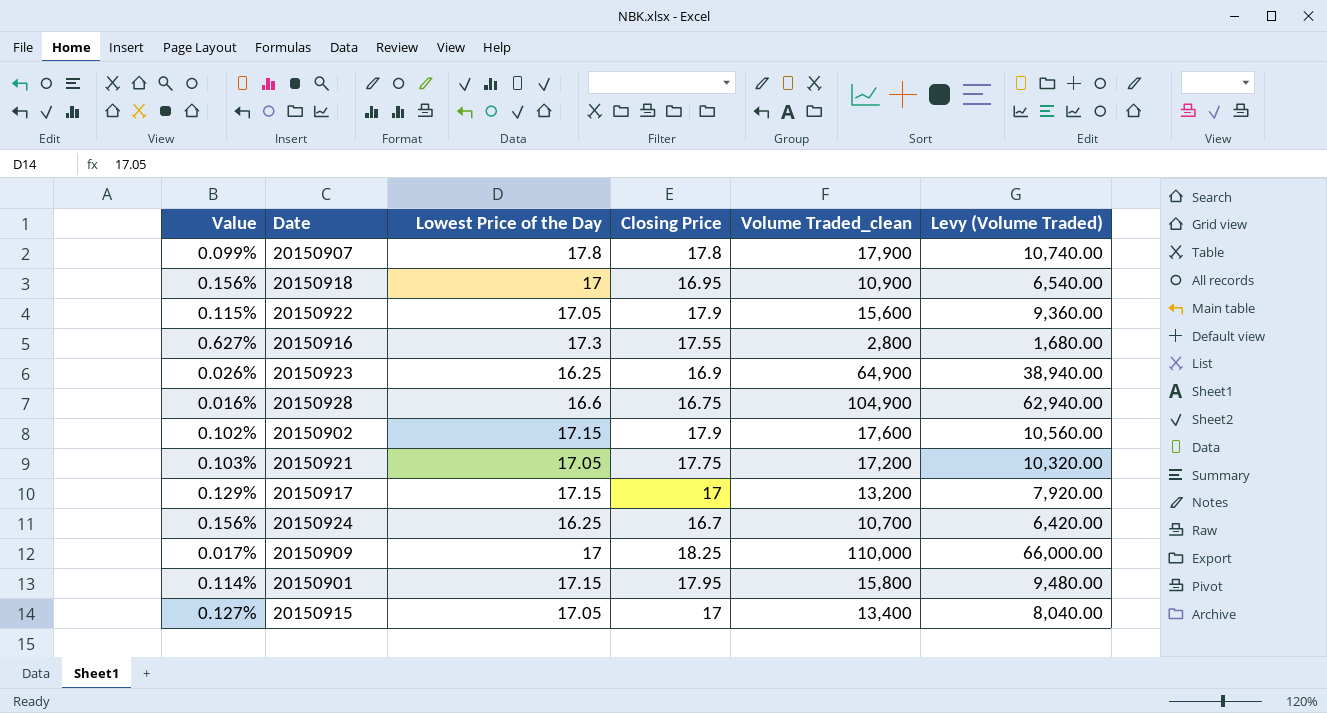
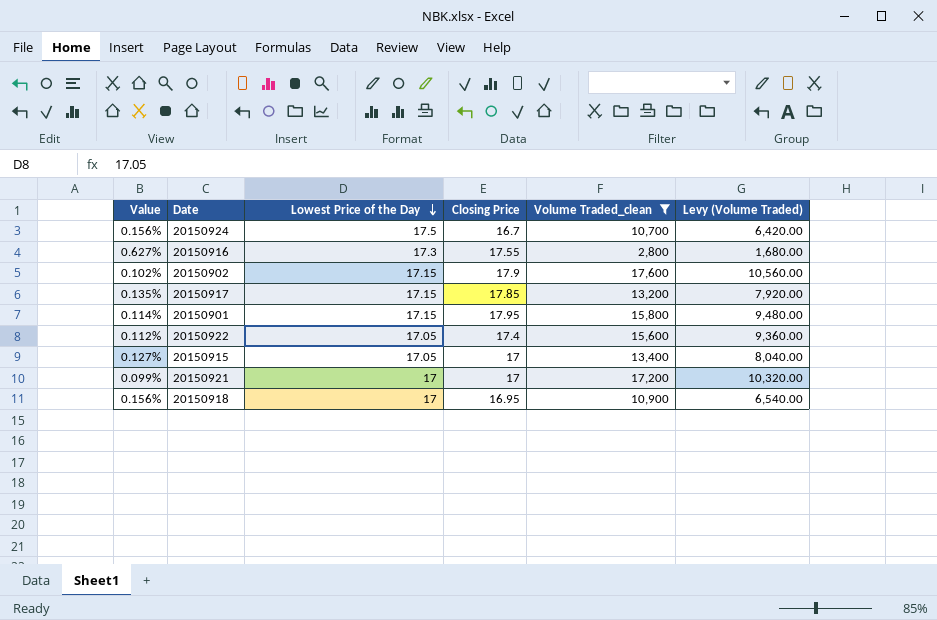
filter: none -> Volume Traded_clean <= 17,600
row order: none -> Lowest Price of the Day descending
20150924 | Lowest Price of the Day: 16.25 -> 17.5
20150917 | Value: 0.129% -> 0.135%
20150917 | Closing Price: 17 -> 17.85
20150922 | Value: 0.115% -> 0.112%
20150922 | Closing Price: 17.9 -> 17.4
20150921 | Value: 0.103% -> 0.099%
20150921 | Lowest Price of the Day: 17.05 -> 17
20150921 | Closing Price: 17.75 -> 17

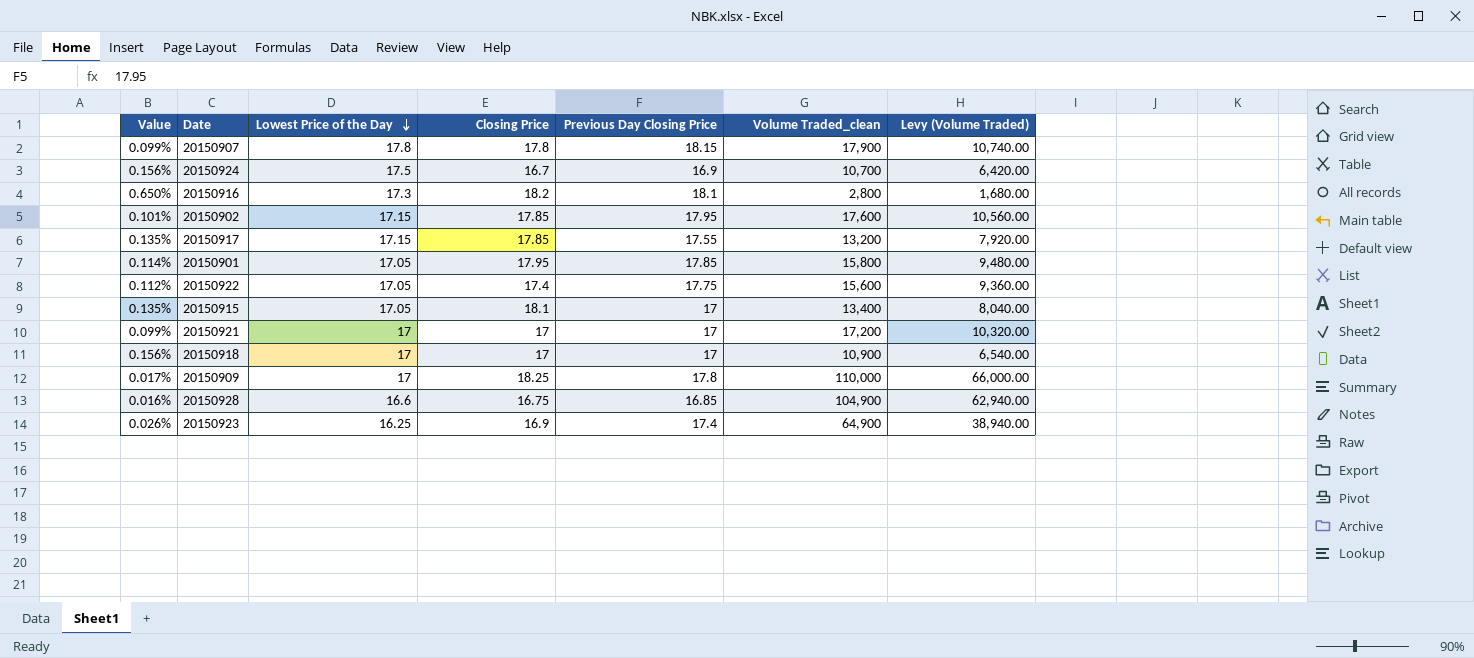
filter: Volume Traded_clean <= 17,600 -> none
column Previous Day Closing Price | position: none -> 5
20150916 | Value: 0.627% -> 0.650%
20150916 | Closing Price: 17.55 -> 18.2
20150902 | Value: 0.102% -> 0.101%
20150902 | Closing Price: 17.9 -> 17.85
20150901 | Lowest Price of the Day: 17.15 -> 17.05
20150915 | Value: 0.127% -> 0.135%
20150915 | Closing Price: 17 -> 18.1
20150918 | Closing Price: 16.95 -> 17

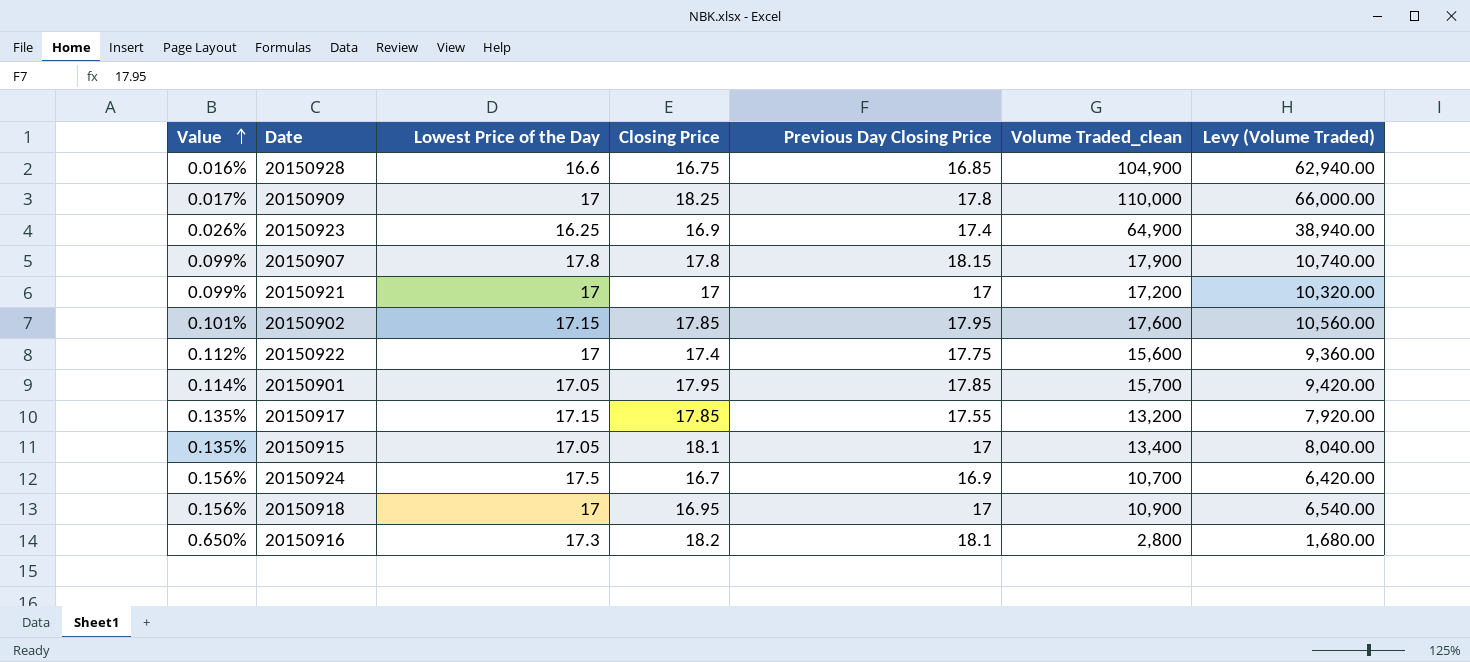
row order: Lowest Price of the Day descending -> Value ascending
20150922 | Lowest Price of the Day: 17.05 -> 17
20150901 | Volume Traded_clean: 15,800 -> 15,700
20150901 | Levy (Volume Traded): 9,480.00 -> 9,420.00
20150918 | Closing Price: 17 -> 16.95

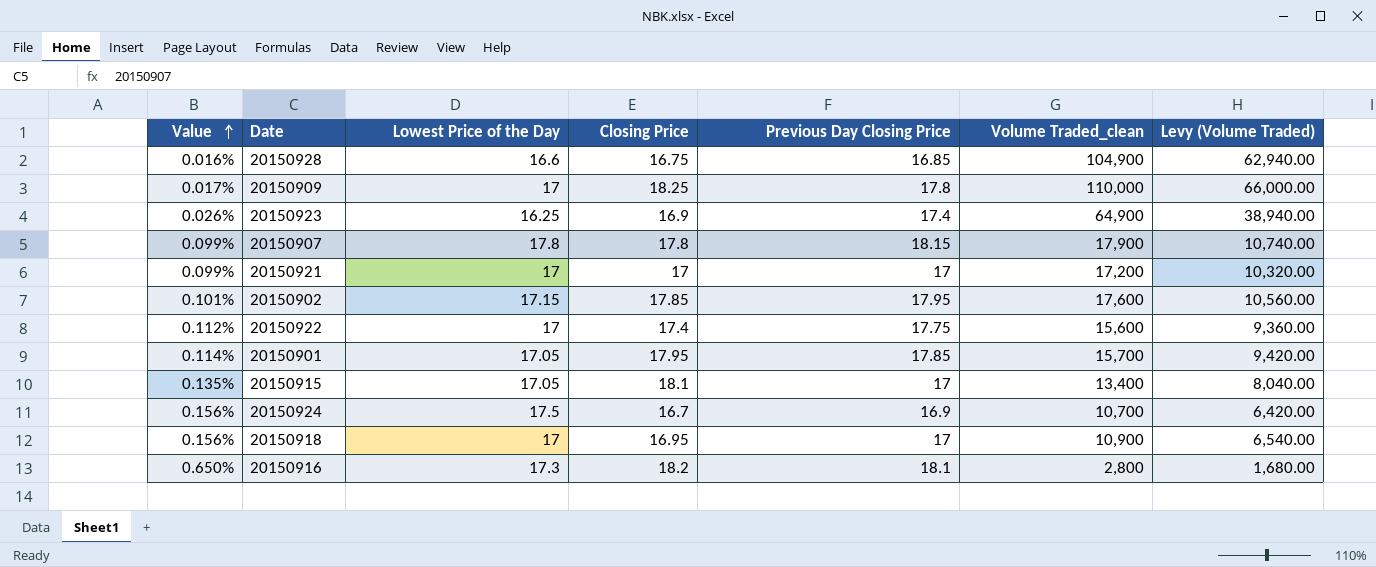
row 20150917: 0.135% | 17.15 | 17.85 | 17.55 | 13,200 | 7,920.00 -> none

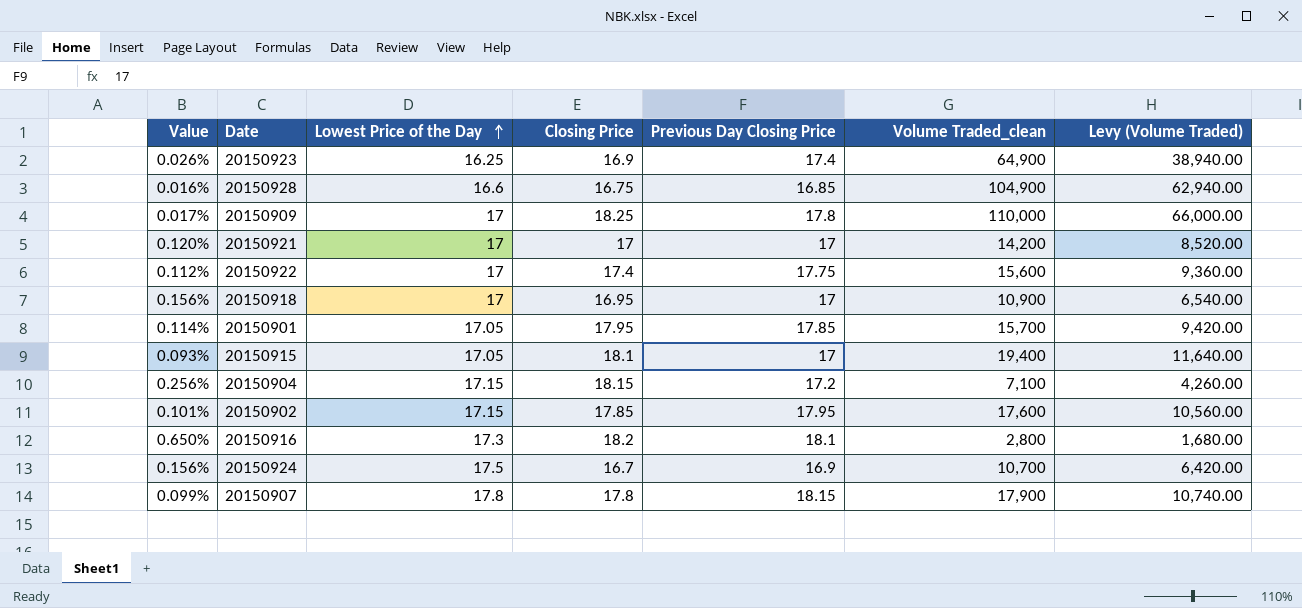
row order: Value ascending -> Lowest Price of the Day ascending
20150921 | Value: 0.099% -> 0.120%
20150921 | Volume Traded_clean: 17,200 -> 14,200
20150921 | Levy (Volume Traded): 10,320.00 -> 8,520.00
20150915 | Value: 0.135% -> 0.093%
20150915 | Volume Traded_clean: 13,400 -> 19,400
20150915 | Levy (Volume Traded): 8,040.00 -> 11,640.00
row 20150904: none -> 0.256% | 17.15 | 18.15 | 17.2 | 7,100 | 4,260.00

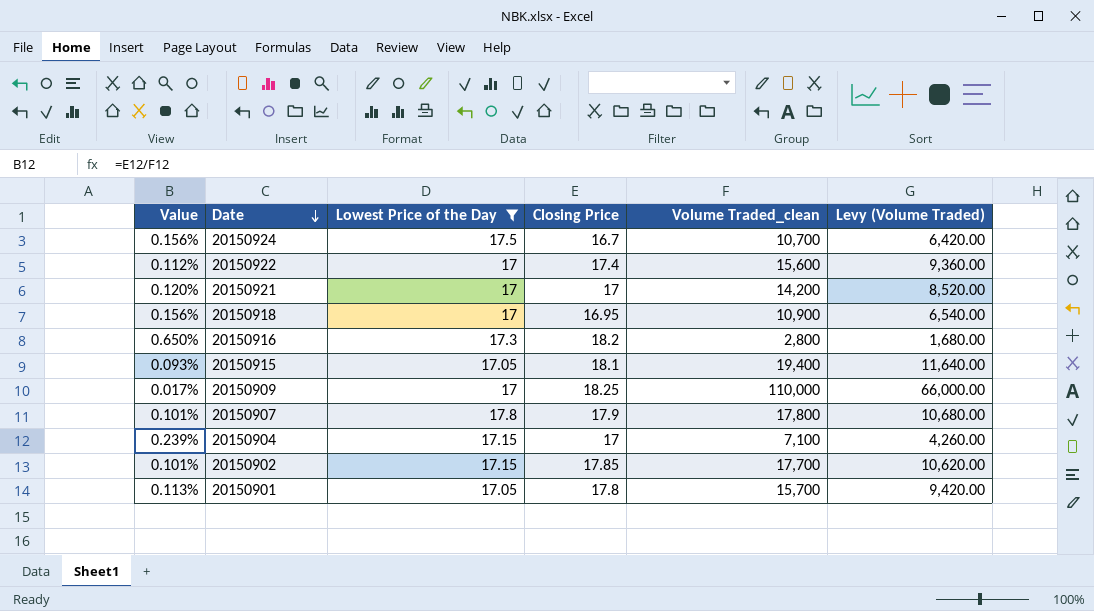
filter: none -> Lowest Price of the Day >= 17
row order: Lowest Price of the Day ascending -> Date descending
column Previous Day Closing Price | position: 5 -> none
20150907 | Value: 0.099% -> 0.101%
20150907 | Closing Price: 17.8 -> 17.9
20150907 | Volume Traded_clean: 17,900 -> 17,800
20150907 | Levy (Volume Traded): 10,740.00 -> 10,680.00
20150904 | Value: 0.256% -> 0.239%
20150904 | Closing Price: 18.15 -> 17
20150902 | Volume Traded_clean: 17,600 -> 17,700
20150902 | Levy (Volume Traded): 10,560.00 -> 10,620.00
20150901 | Value: 0.114% -> 0.113%
20150901 | Closing Price: 17.95 -> 17.8

